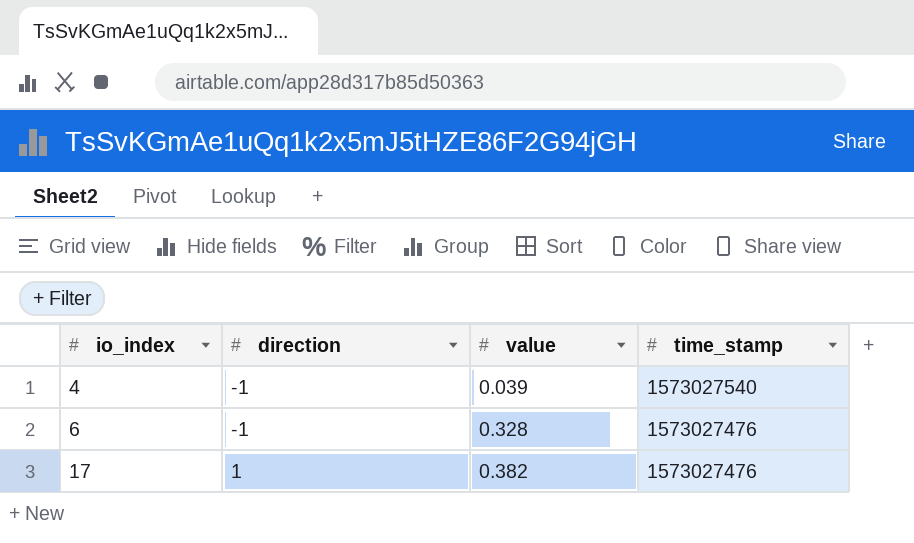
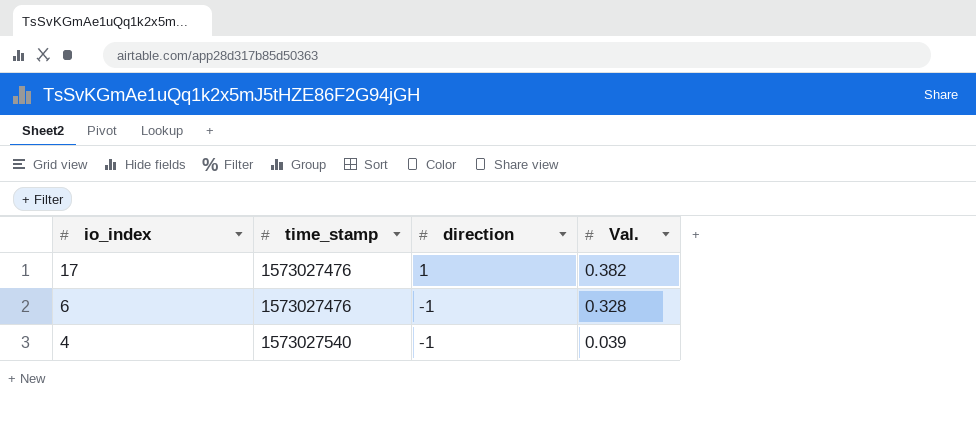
row order: io_index ascending -> io_index descending
column time_stamp | position: 4 -> 2
column name: value -> Val.

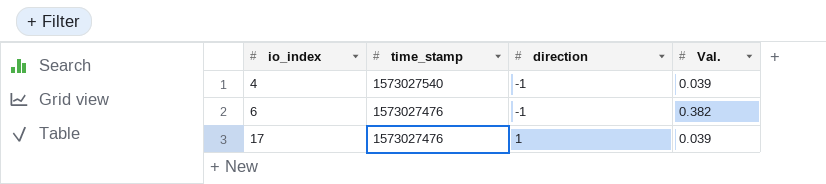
row order: io_index descending -> io_index ascending
6 | Val.: 0.328 -> 0.382
17 | Val.: 0.382 -> 0.039

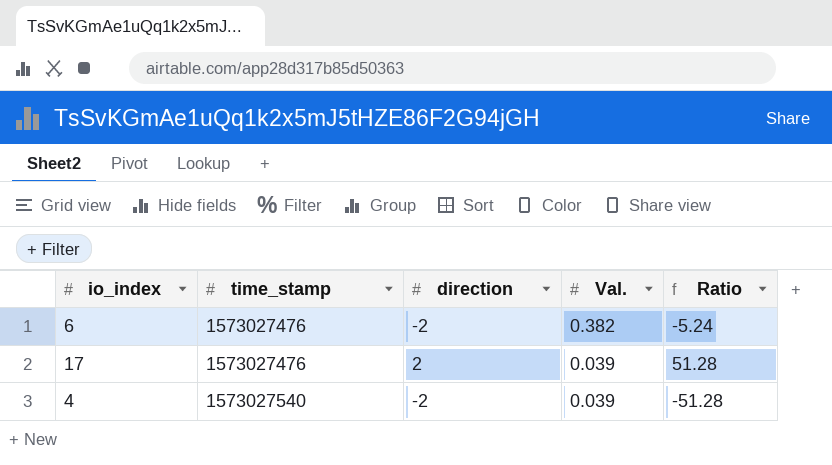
row order: io_index ascending -> time_stamp ascending
column Ratio | formula: none -> [direction] / [Val.]
6 | direction: -1 -> -2
17 | direction: 1 -> 2
4 | direction: -1 -> -2

